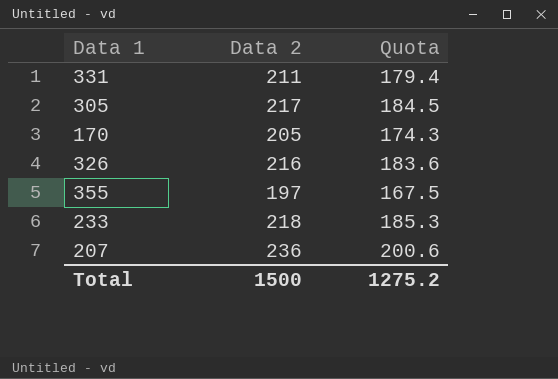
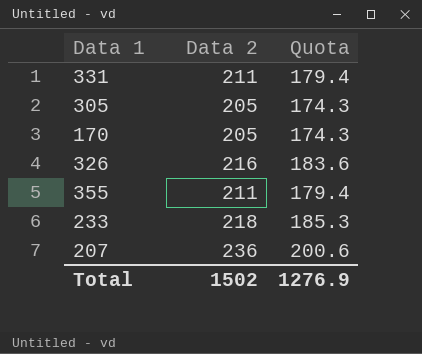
305 | Data 2: 217 -> 205
305 | Quota: 184.5 -> 174.3
355 | Data 2: 197 -> 211
355 | Quota: 167.5 -> 179.4
Total | Data 2: 1500 -> 1502
Total | Quota: 1275.2 -> 1276.9

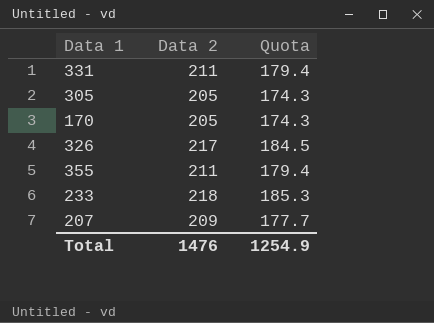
326 | Data 2: 216 -> 217
326 | Quota: 183.6 -> 184.5
207 | Data 2: 236 -> 209
207 | Quota: 200.6 -> 177.7
Total | Data 2: 1502 -> 1476
Total | Quota: 1276.9 -> 1254.9

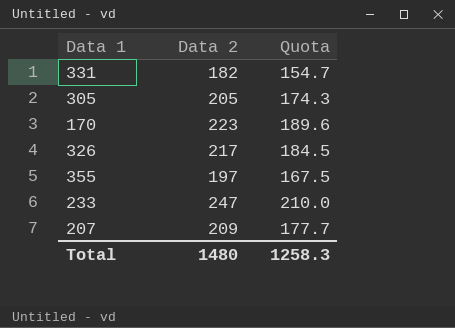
331 | Data 2: 211 -> 182
331 | Quota: 179.4 -> 154.7
170 | Data 2: 205 -> 223
170 | Quota: 174.3 -> 189.6
355 | Data 2: 211 -> 197
355 | Quota: 179.4 -> 167.5
233 | Data 2: 218 -> 247
233 | Quota: 185.3 -> 210.0
Total | Data 2: 1476 -> 1480
Total | Quota: 1254.9 -> 1258.3

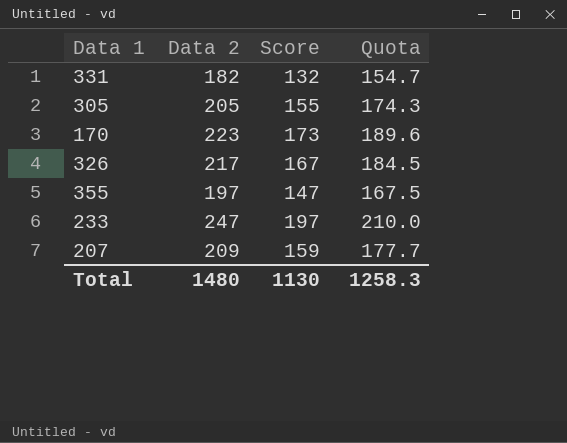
column Score | formula: none -> [Data 2] - 50

